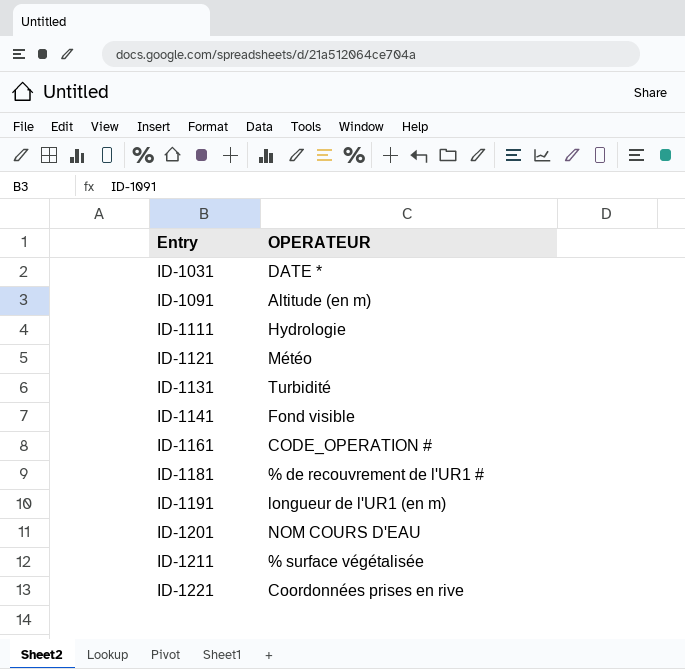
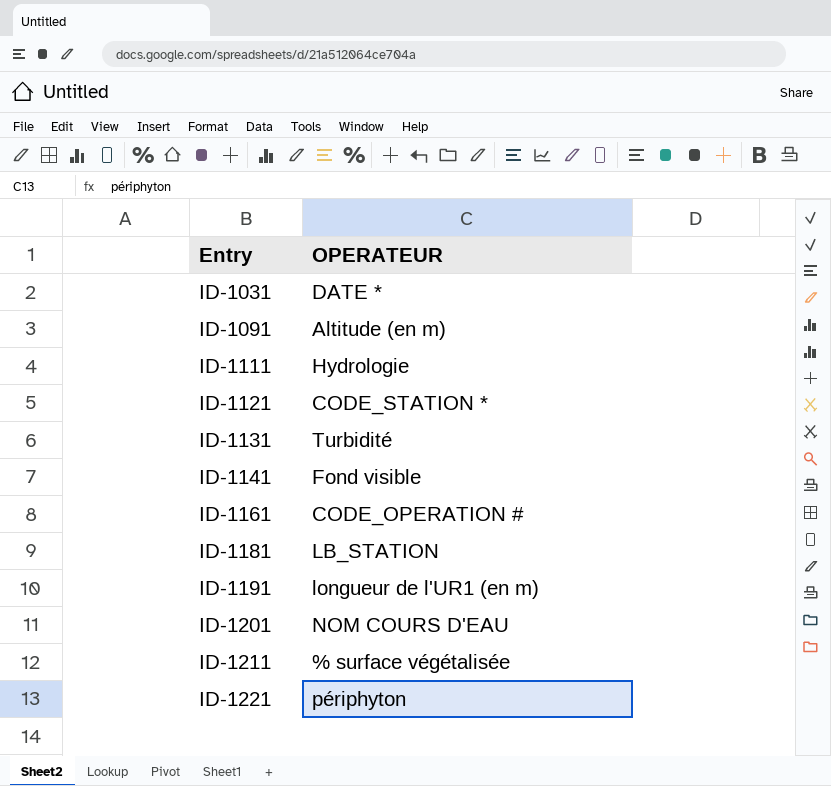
ID-1121 | OPERATEUR: Météo -> CODE_STATION *
ID-1181 | OPERATEUR: % de recouvrement de l'UR1 # -> LB_STATION
ID-1221 | OPERATEUR: Coordonnées prises en rive -> périphyton

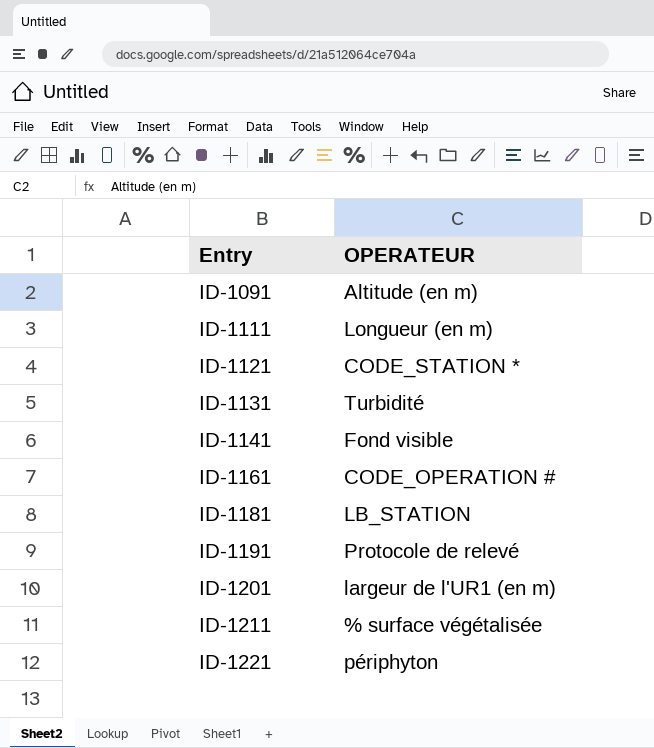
row ID-1031: DATE * -> none
ID-1111 | OPERATEUR: Hydrologie -> Longueur (en m)
ID-1191 | OPERATEUR: longueur de l'UR1 (en m) -> Protocole de relevé
ID-1201 | OPERATEUR: NOM COURS D'EAU -> largeur de l'UR1 (en m)

